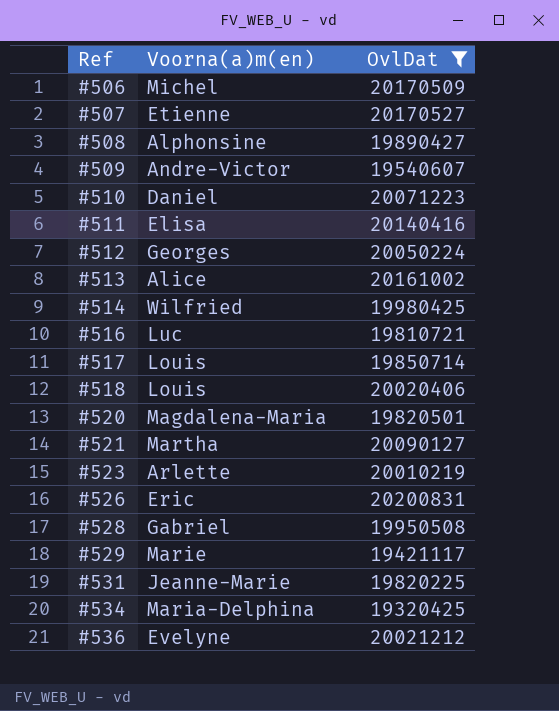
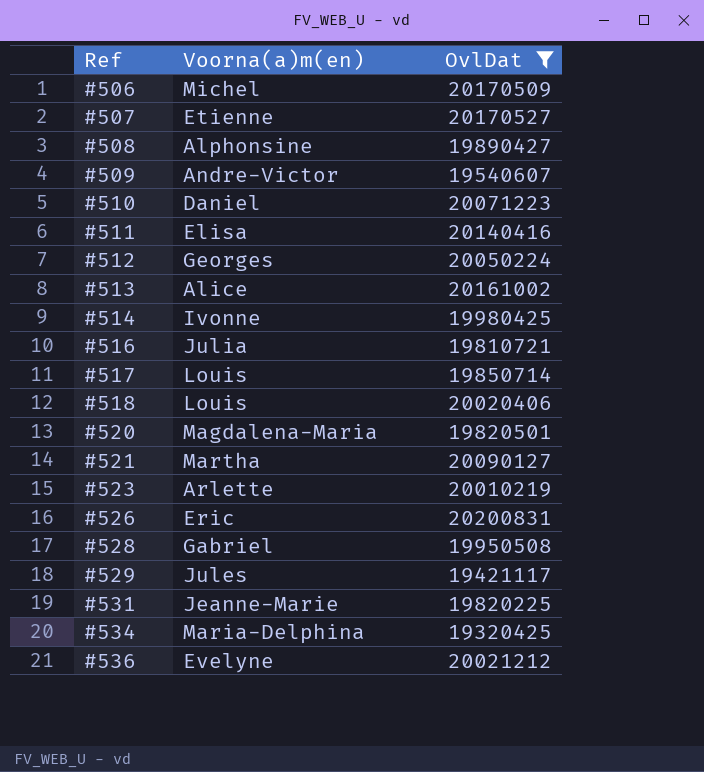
#514 | Voorna(a)m(en): Wilfried -> Ivonne
#516 | Voorna(a)m(en): Luc -> Julia
#529 | Voorna(a)m(en): Marie -> Jules

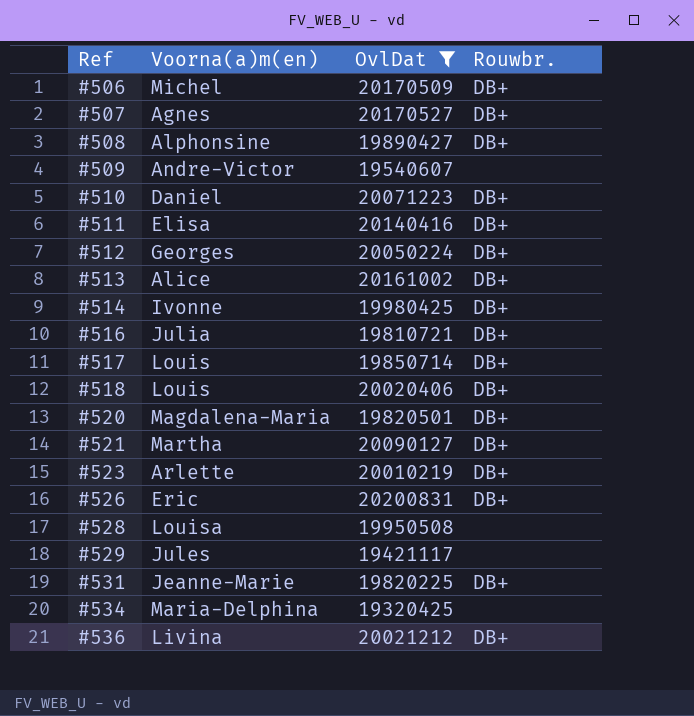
column Rouwbr. | position: none -> 4
#507 | Voorna(a)m(en): Etienne -> Agnes
#528 | Voorna(a)m(en): Gabriel -> Louisa
#536 | Voorna(a)m(en): Evelyne -> Livina

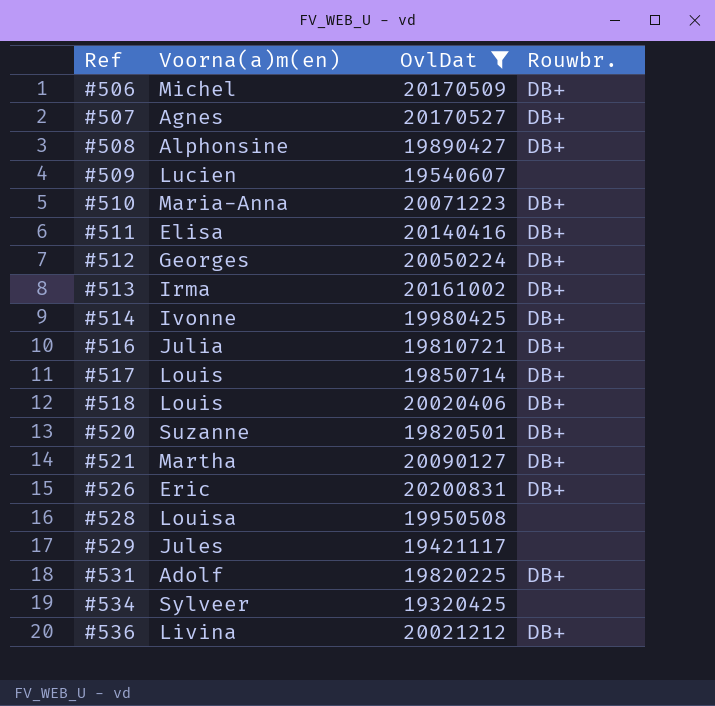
row #523: Arlette | 20010219 | DB+ -> none
#509 | Voorna(a)m(en): Andre-Victor -> Lucien
#510 | Voorna(a)m(en): Daniel -> Maria-Anna
#513 | Voorna(a)m(en): Alice -> Irma
#520 | Voorna(a)m(en): Magdalena-Maria -> Suzanne
#531 | Voorna(a)m(en): Jeanne-Marie -> Adolf
#534 | Voorna(a)m(en): Maria-Delphina -> Sylveer

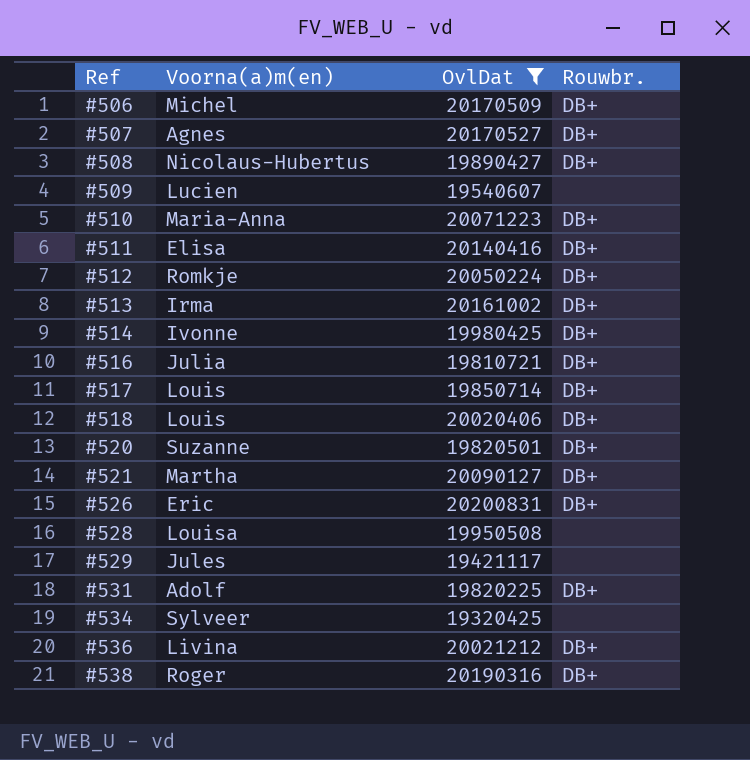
#508 | Voorna(a)m(en): Alphonsine -> Nicolaus-Hubertus
#512 | Voorna(a)m(en): Georges -> Romkje
row #538: none -> Roger | 20190316 | DB+

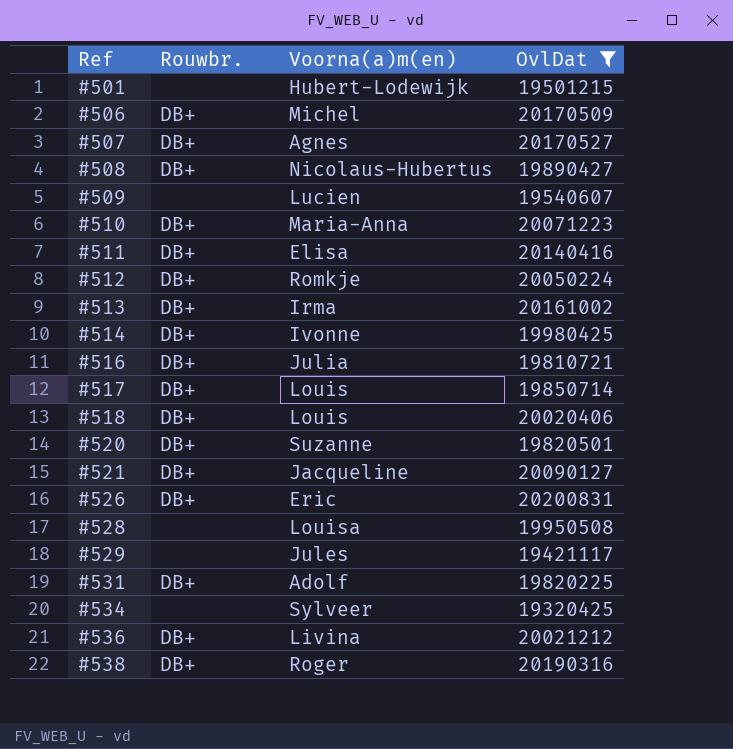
column Rouwbr. | position: 4 -> 2
row #501: none -> none | Hubert-Lodewijk | 19501215
#521 | Voorna(a)m(en): Martha -> Jacqueline

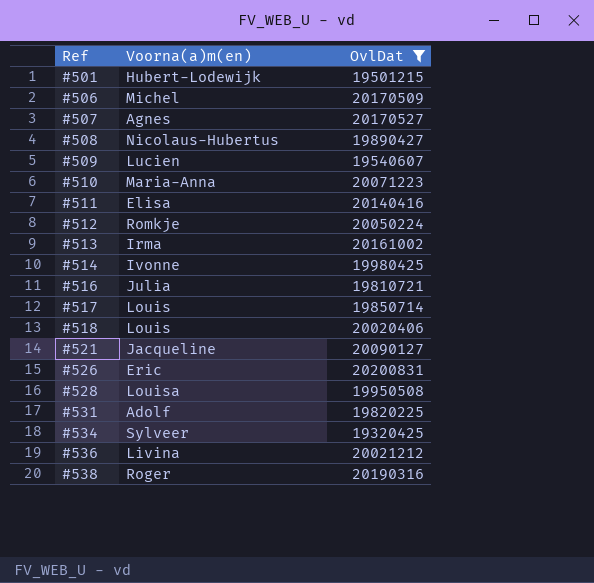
column Rouwbr. | position: 2 -> none
row #520: DB+ | Suzanne | 19820501 -> none
row #529: none | Jules | 19421117 -> none

